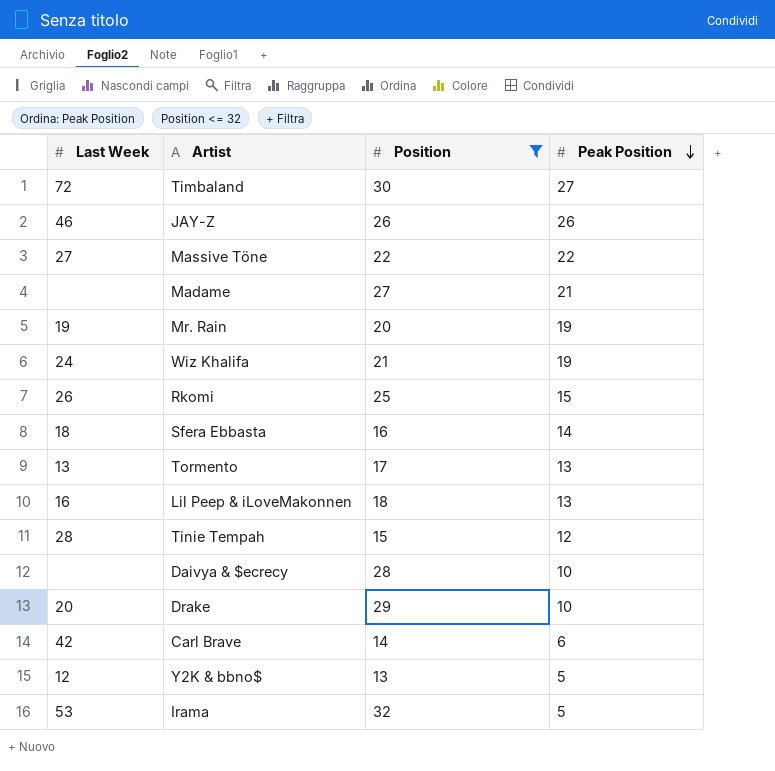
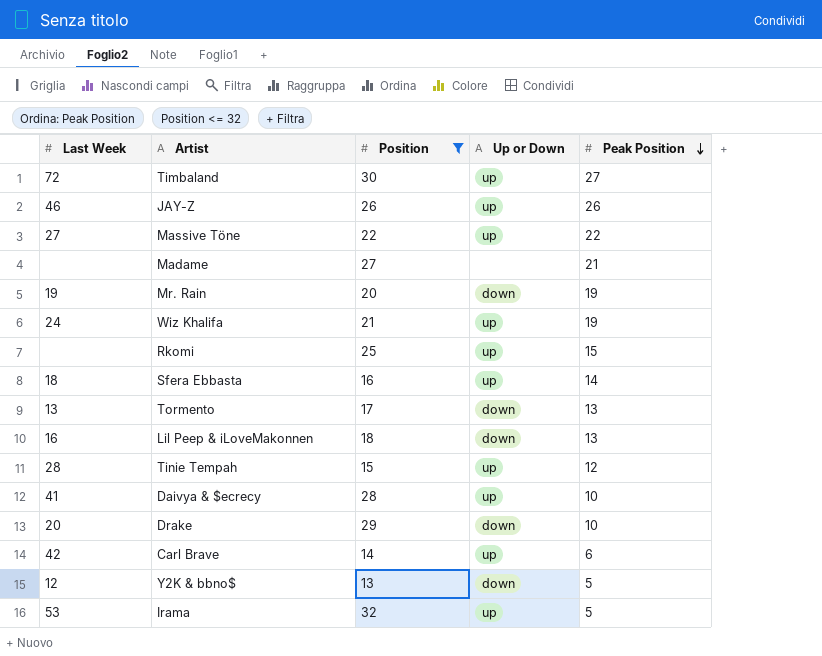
column Up or Down | position: none -> 4
Rkomi | Last Week: 26 -> none
Daivya & $ecrecy | Last Week: none -> 41

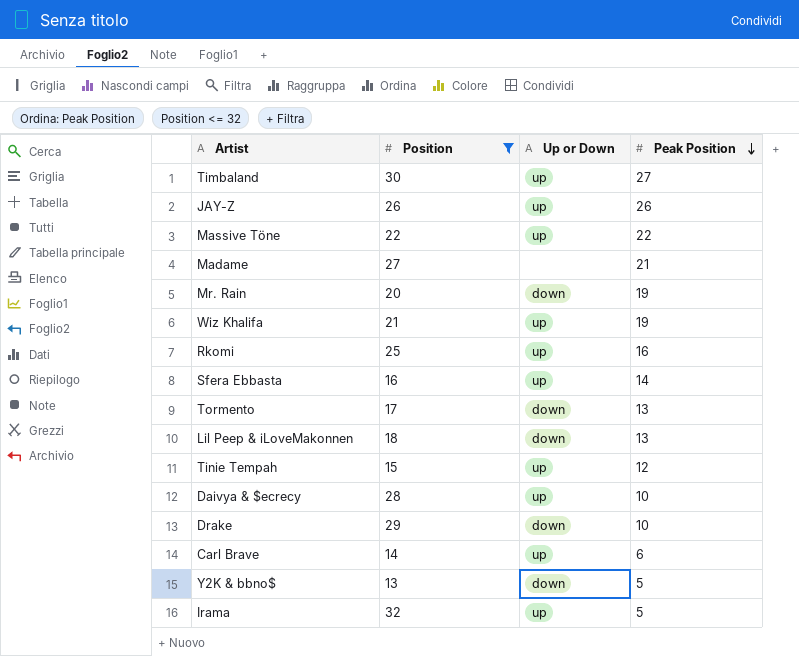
column Last Week | position: 1 -> none
Rkomi | Peak Position: 15 -> 16

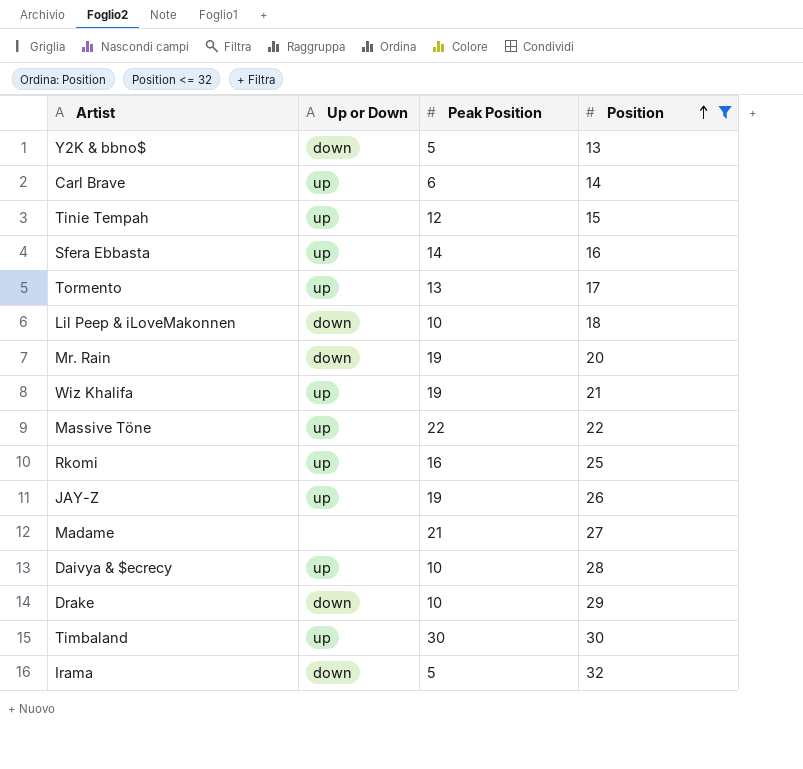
row order: Peak Position descending -> Position ascending
column Position | position: 2 -> 4
Tormento | Up or Down: down -> up
Lil Peep & iLoveMakonnen | Peak Position: 13 -> 10
JAY-Z | Peak Position: 26 -> 19
Timbaland | Peak Position: 27 -> 30
Irama | Up or Down: up -> down

